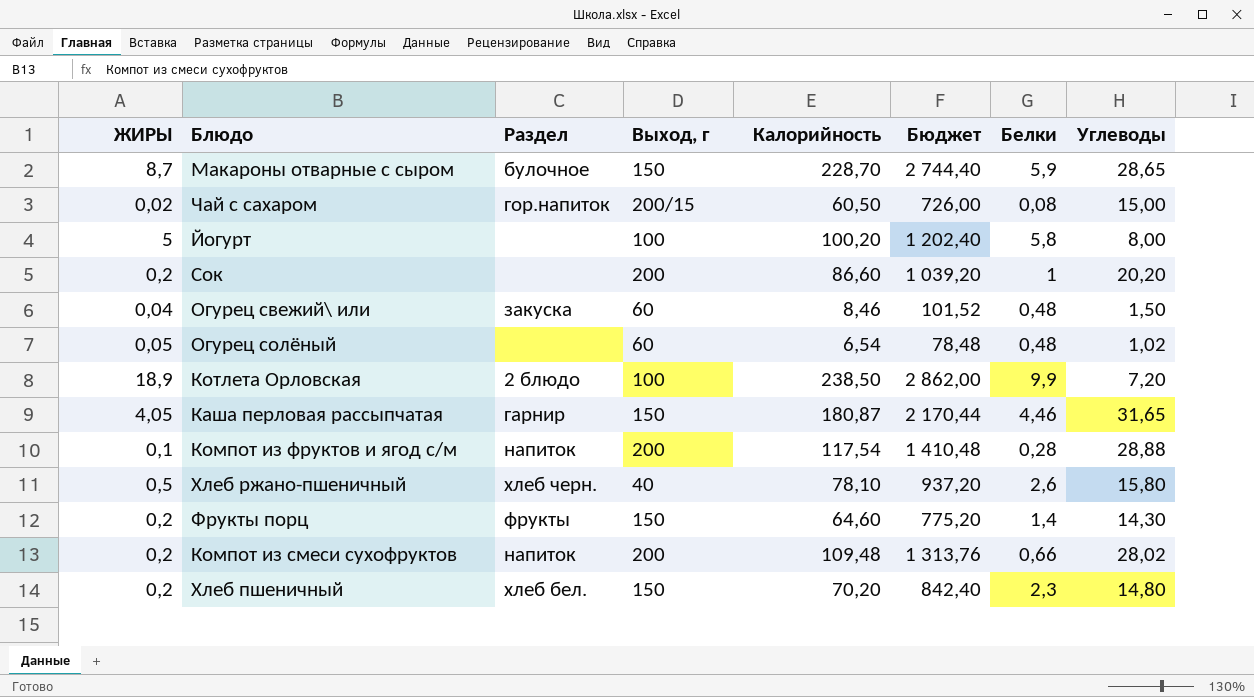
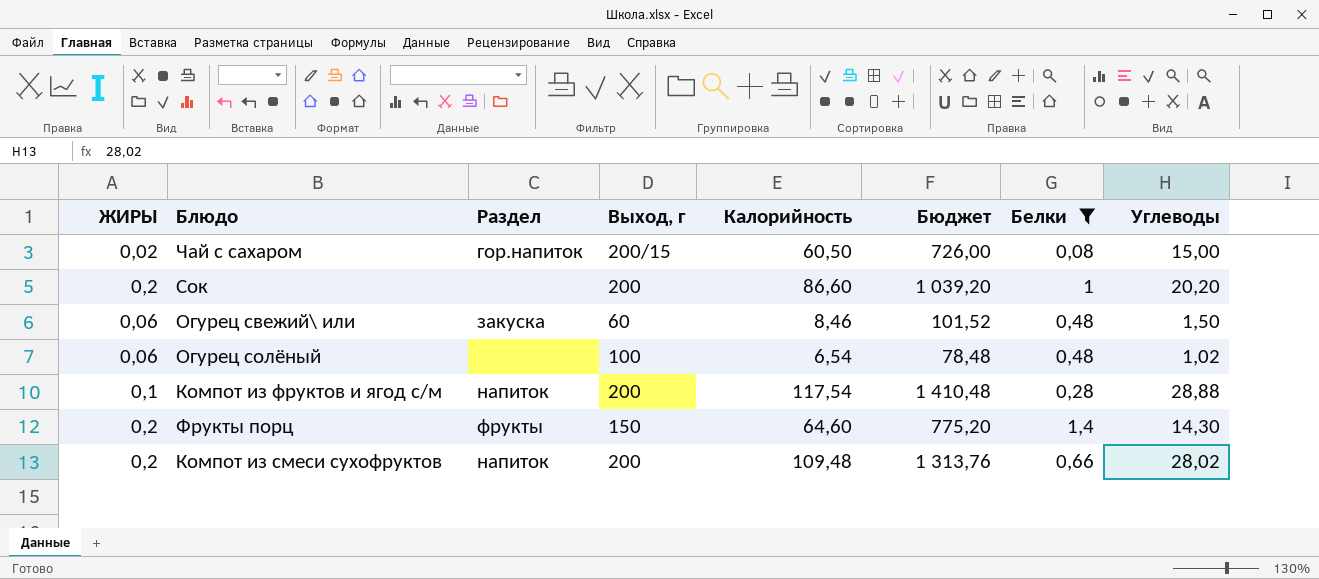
filter: none -> Белки <= 1,4
Огурец свежий\ или | ЖИРЫ: 0,04 -> 0,06
Огурец солёный | ЖИРЫ: 0,05 -> 0,06
Огурец солёный | Выход, г: 60 -> 100

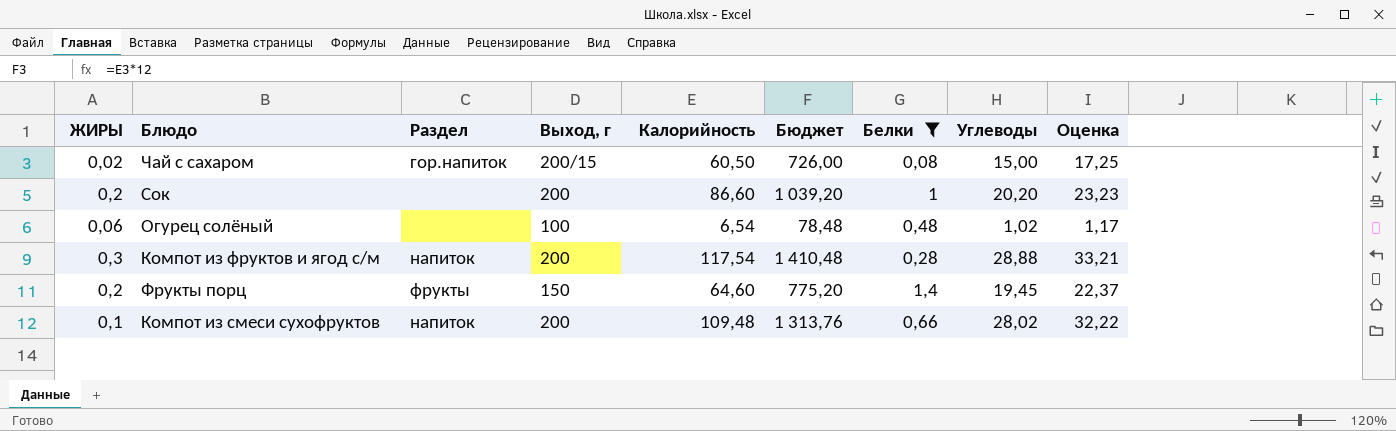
column Оценка | formula: none -> [Углеводы] * 1,15
row Огурец свежий\ или: 0,06 | закуска | 60 | 8,46 | 101,52 | 0,48 | 1,50 -> none
Компот из фруктов и ягод с/м | ЖИРЫ: 0,1 -> 0,3
Фрукты порц | Углеводы: 14,30 -> 19,45
Компот из смеси сухофруктов | ЖИРЫ: 0,2 -> 0,1

